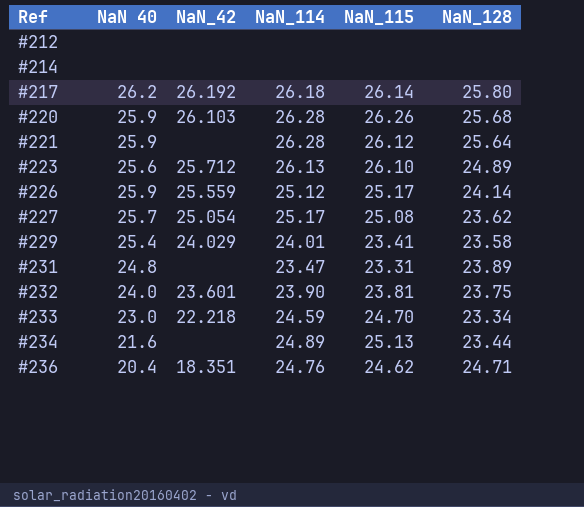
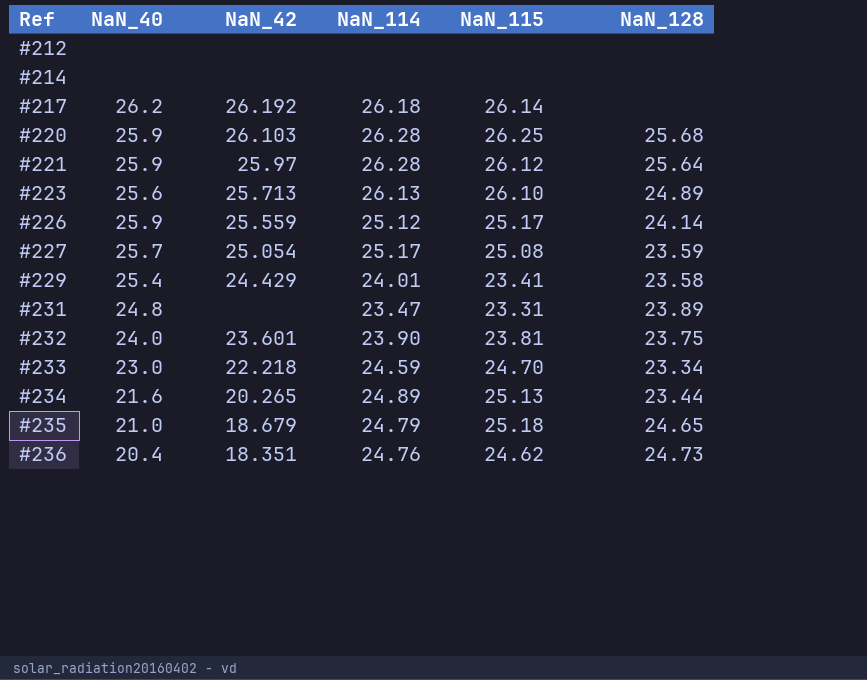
column name: NaN 40 -> NaN_40
#217 | NaN_128: 25.80 -> none
#220 | NaN_115: 26.26 -> 26.25
#221 | NaN_42: none -> 25.97
#223 | NaN_42: 25.712 -> 25.713
#227 | NaN_128: 23.62 -> 23.59
#229 | NaN_42: 24.029 -> 24.429
#234 | NaN_42: none -> 20.265
row #235: none -> 21.0 | 18.679 | 24.79 | 25.18 | 24.65
#236 | NaN_128: 24.71 -> 24.73

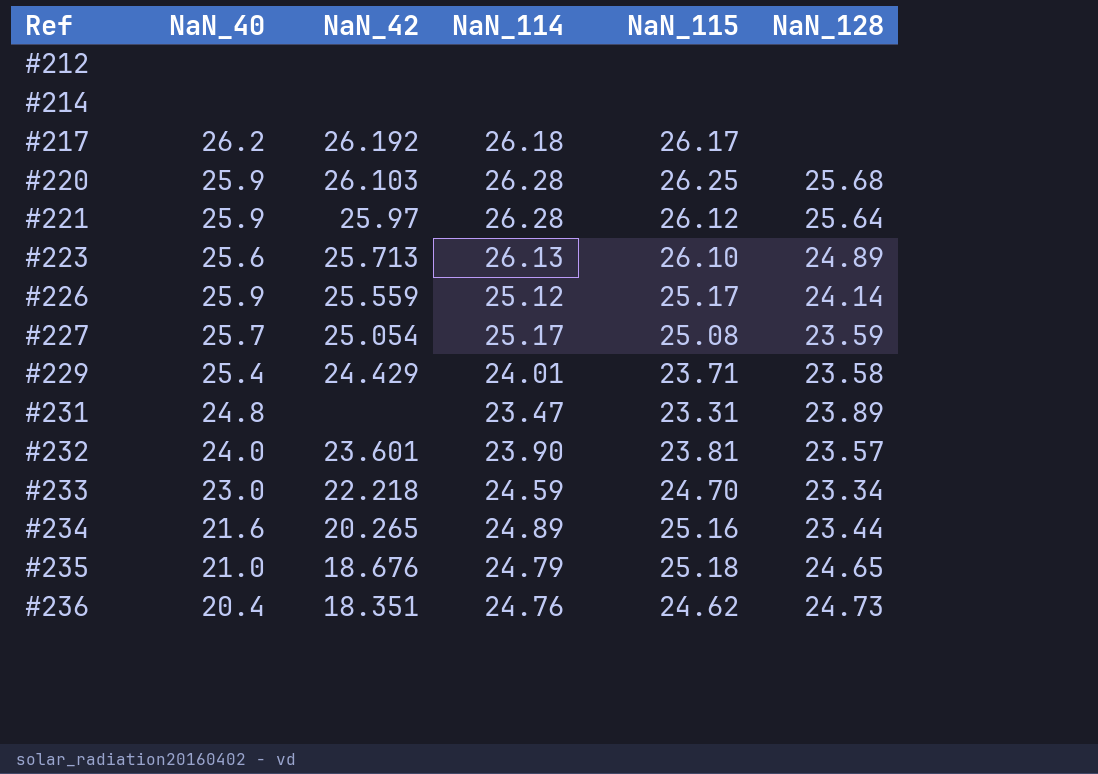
#217 | NaN_115: 26.14 -> 26.17
#229 | NaN_115: 23.41 -> 23.71
#232 | NaN_128: 23.75 -> 23.57
#234 | NaN_115: 25.13 -> 25.16
#235 | NaN_42: 18.679 -> 18.676

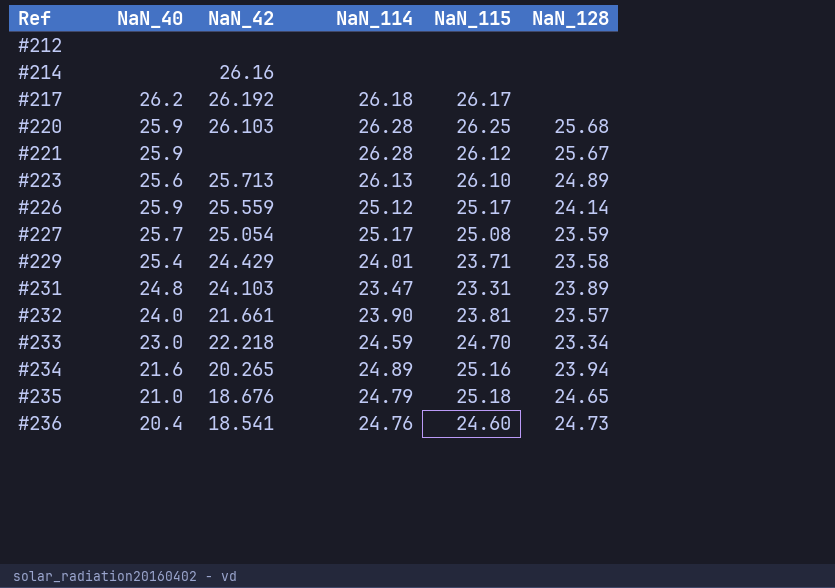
#214 | NaN_42: none -> 26.16
#221 | NaN_42: 25.97 -> none
#221 | NaN_128: 25.64 -> 25.67
#231 | NaN_42: none -> 24.103
#232 | NaN_42: 23.601 -> 21.661
#234 | NaN_128: 23.44 -> 23.94
#236 | NaN_42: 18.351 -> 18.541
#236 | NaN_115: 24.62 -> 24.60

